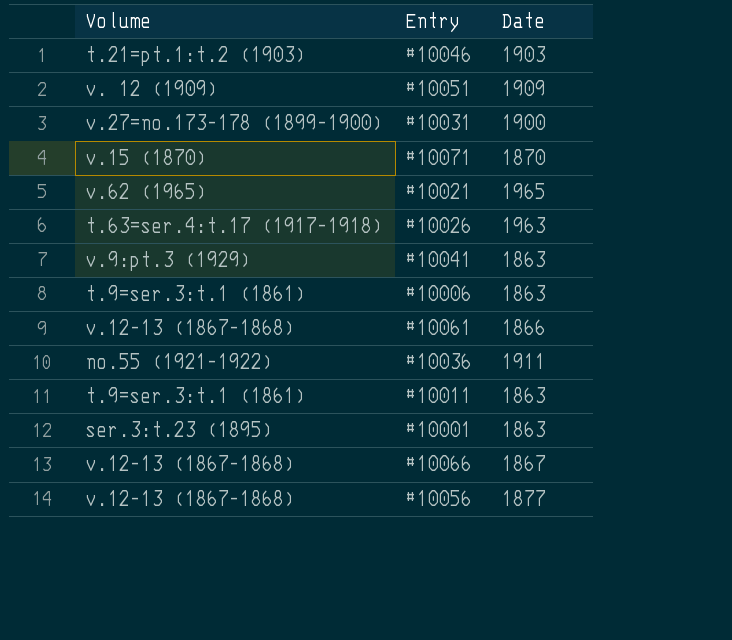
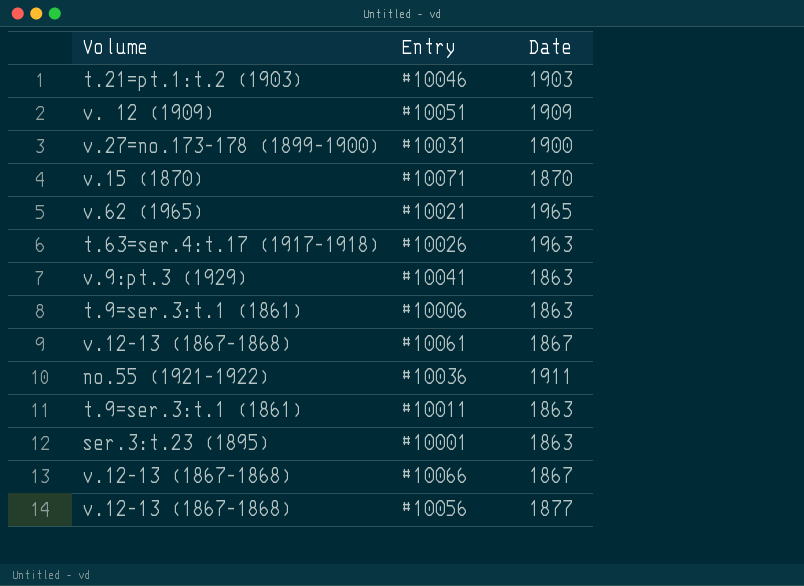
#10061 | Date: 1866 -> 1867

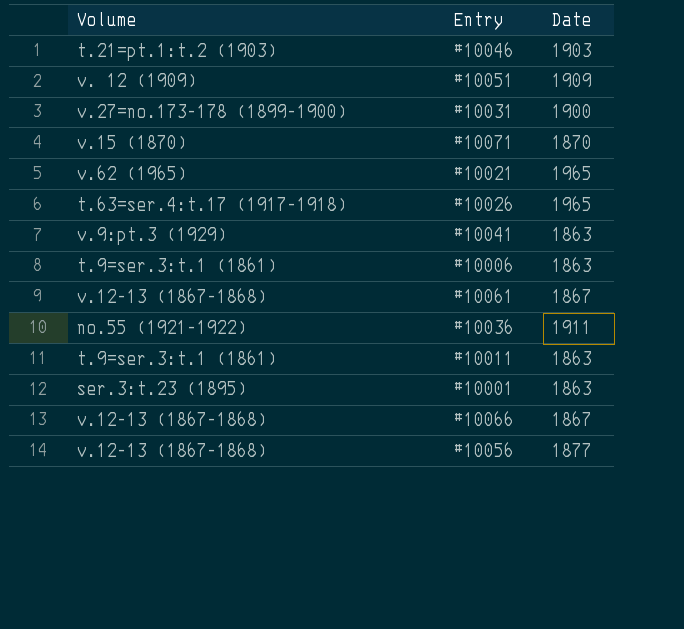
#10026 | Date: 1963 -> 1965

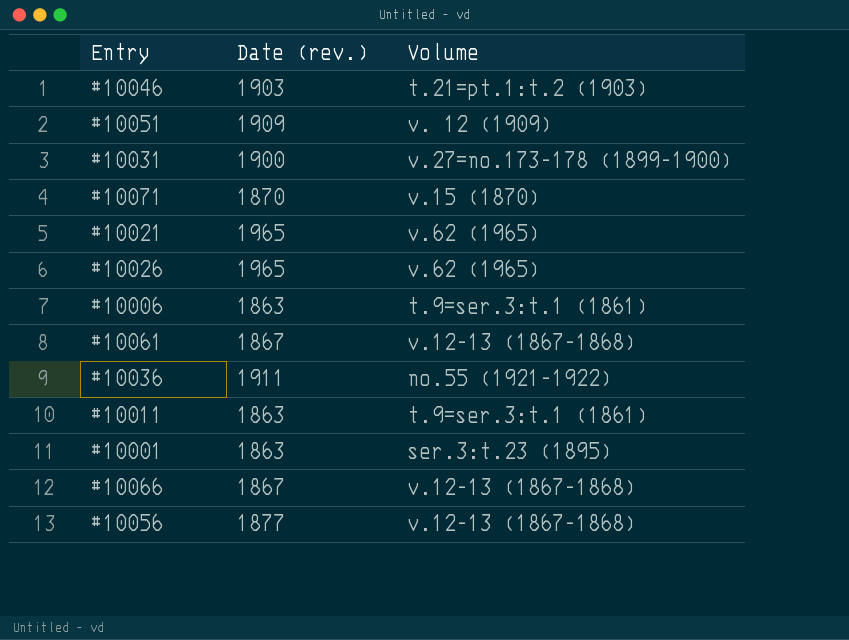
column name: Date -> Date (rev.)
column Volume | position: 1 -> 3
row #10041: v.9:pt.3 (1929) | 1863 -> none
#10026 | Volume: t.63=ser.4:t.17 (1917-1918) -> v.62 (1965)

